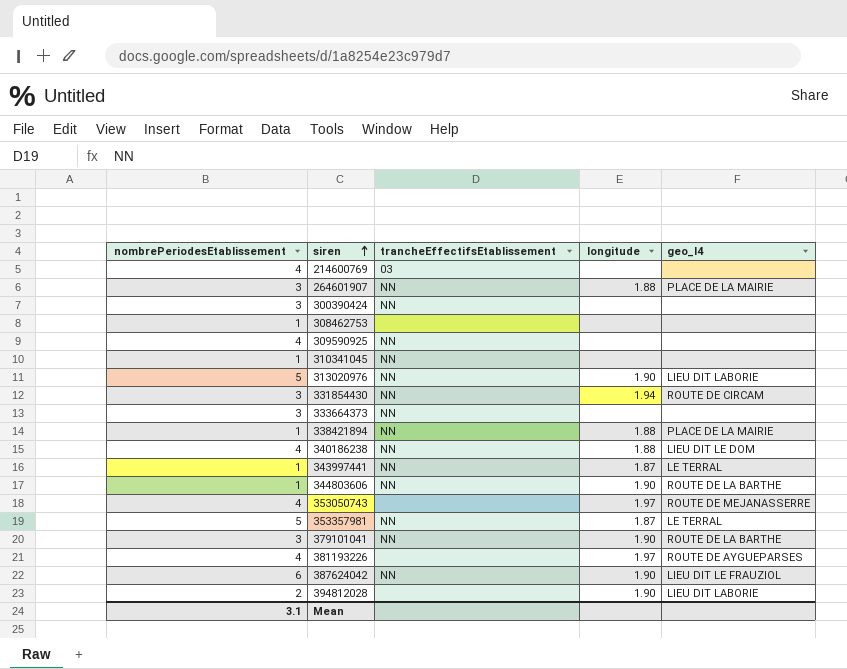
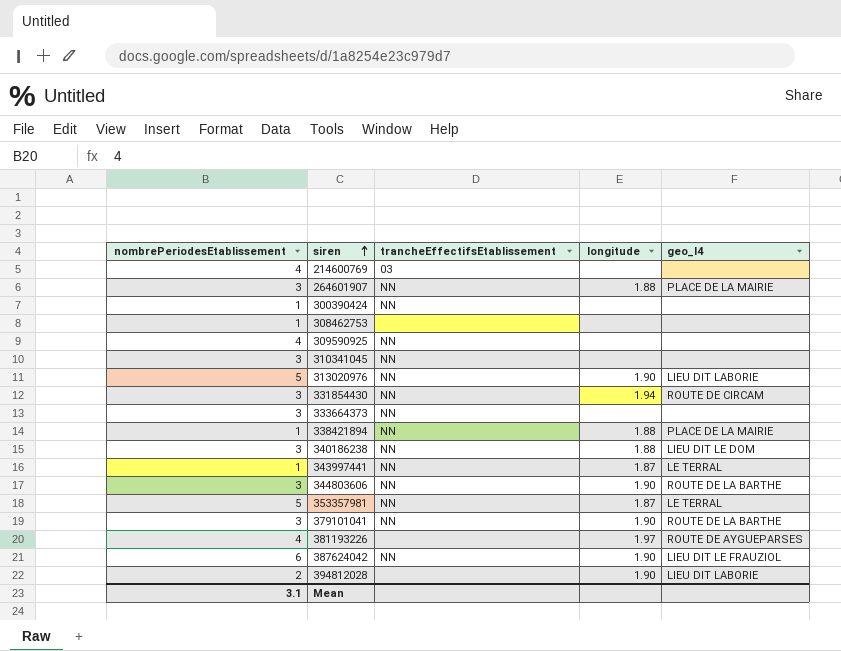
row 353050743: 4 | none | 1.97 | ROUTE DE MEJANASSERRE -> none
300390424 | nombrePeriodesEtablissement: 3 -> 1
310341045 | nombrePeriodesEtablissement: 1 -> 3
340186238 | nombrePeriodesEtablissement: 4 -> 3
344803606 | nombrePeriodesEtablissement: 1 -> 3

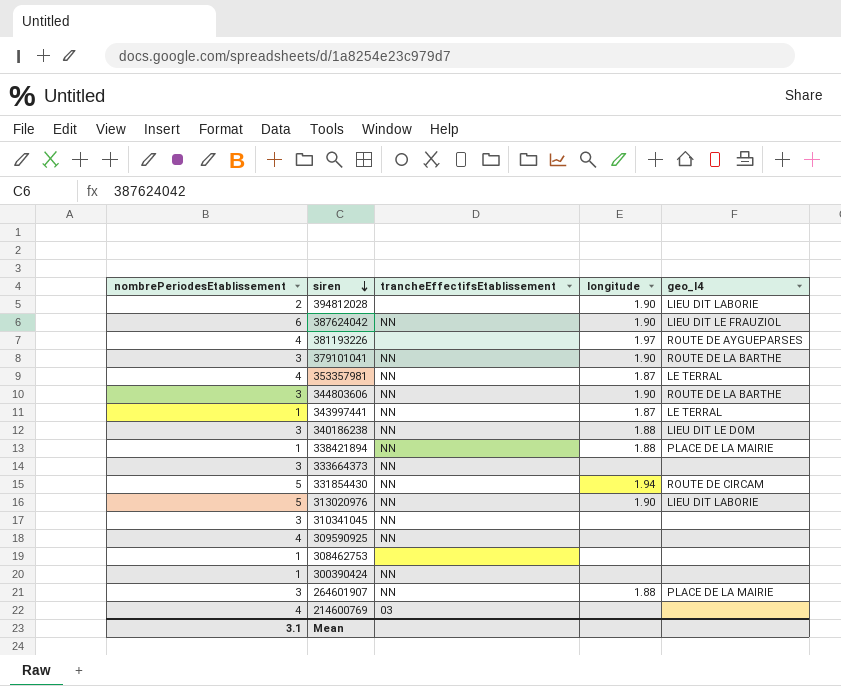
row order: siren ascending -> siren descending
353357981 | nombrePeriodesEtablissement: 5 -> 4
331854430 | nombrePeriodesEtablissement: 3 -> 5

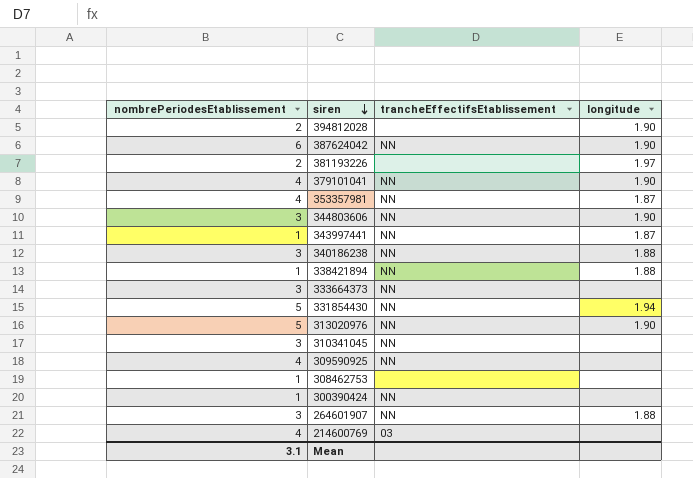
column geo_l4 | position: 5 -> none
381193226 | nombrePeriodesEtablissement: 4 -> 2
379101041 | nombrePeriodesEtablissement: 3 -> 4

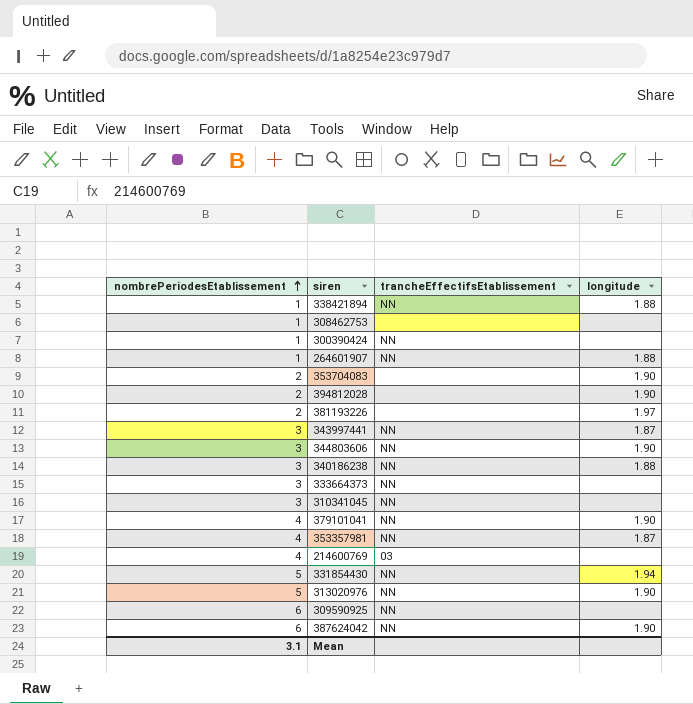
row order: siren descending -> nombrePeriodesEtablissement ascending
264601907 | nombrePeriodesEtablissement: 3 -> 1
row 353704083: none -> 2 | none | 1.90
343997441 | nombrePeriodesEtablissement: 1 -> 3
309590925 | nombrePeriodesEtablissement: 4 -> 6

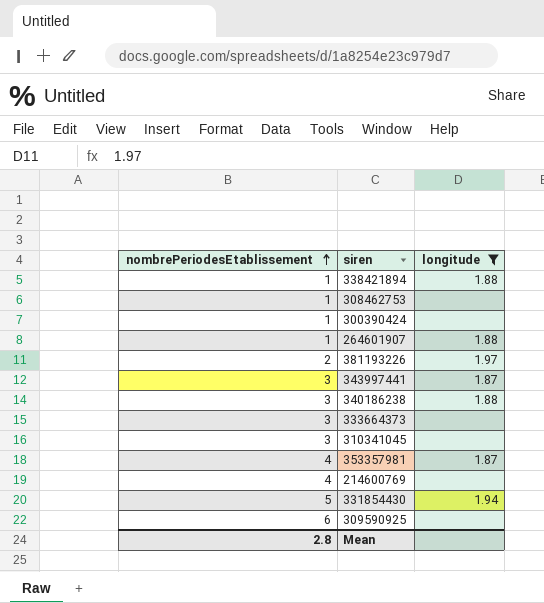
filter: none -> longitude != 1.90
column trancheEffectifsEtablissement | position: 3 -> none
Mean | nombrePeriodesEtablissement: 3.1 -> 2.8

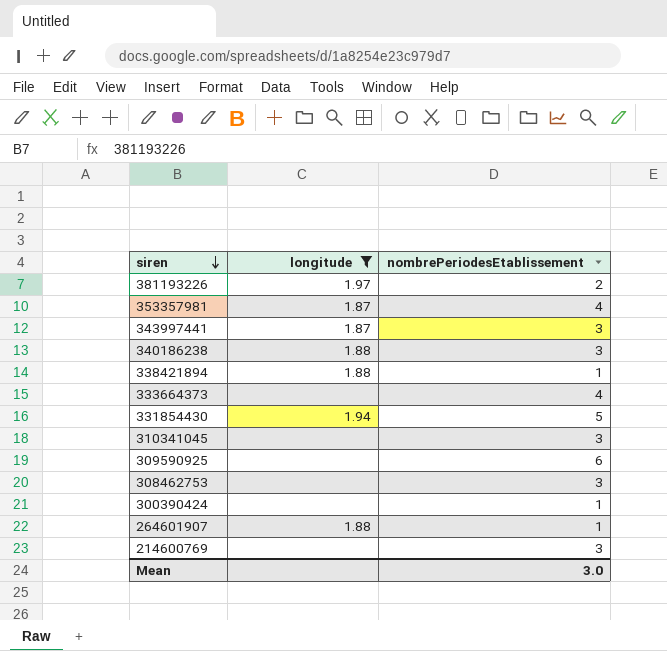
row order: nombrePeriodesEtablissement ascending -> siren descending
column nombrePeriodesEtablissement | position: 1 -> 3
333664373 | nombrePeriodesEtablissement: 3 -> 4
308462753 | nombrePeriodesEtablissement: 1 -> 3
214600769 | nombrePeriodesEtablissement: 4 -> 3
Mean | nombrePeriodesEtablissement: 2.8 -> 3.0

